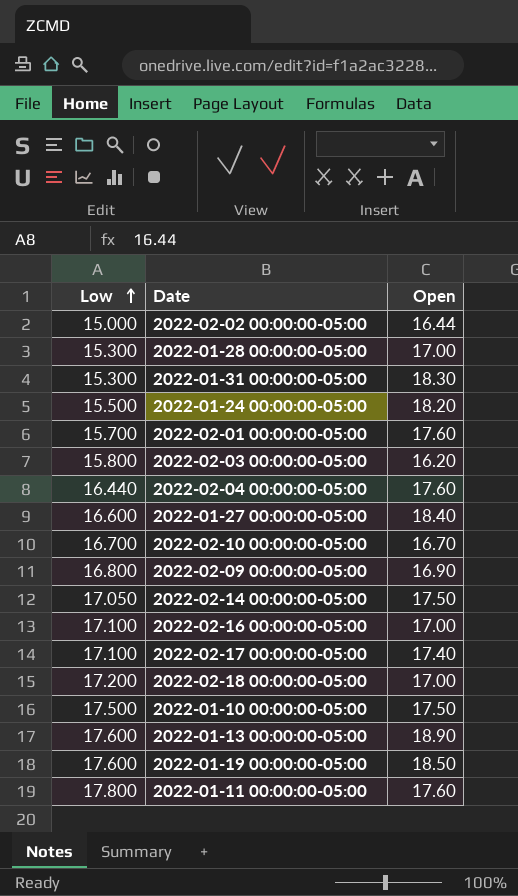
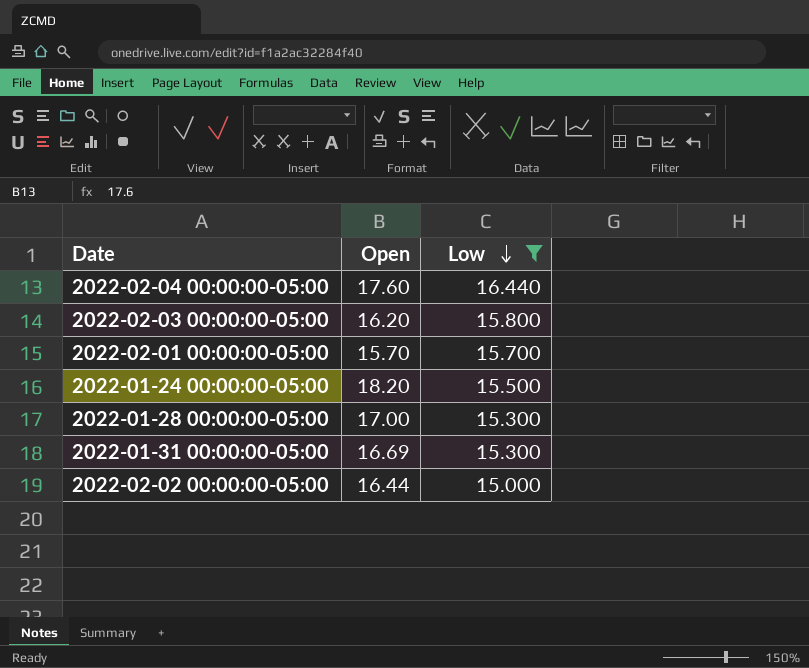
filter: none -> Low <= 16.440
row order: Low ascending -> Low descending
column Low | position: 1 -> 3
2022-02-01 00:00:00-05:00 | Open: 17.60 -> 15.70
2022-01-31 00:00:00-05:00 | Open: 18.30 -> 16.69

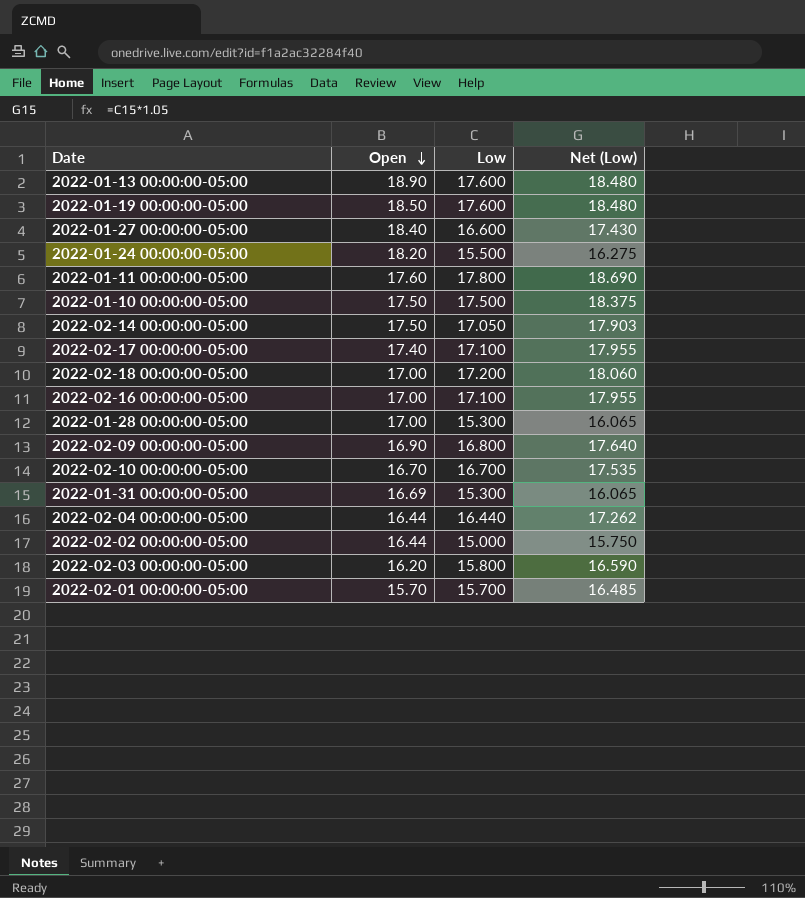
filter: Low <= 16.440 -> none
row order: Low descending -> Open descending
column Net (Low) | formula: none -> [Low] * 1.05
2022-02-04 00:00:00-05:00 | Open: 17.60 -> 16.44

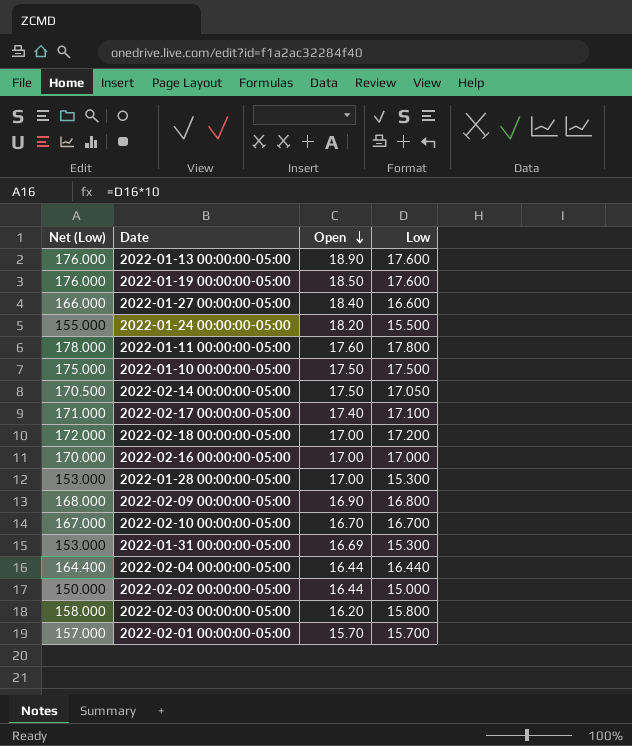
column Net (Low) | formula: [Low] * 1.05 -> [Low] * 10
column Net (Low) | position: 4 -> 1
2022-02-16 00:00:00-05:00 | Low: 17.100 -> 17.000

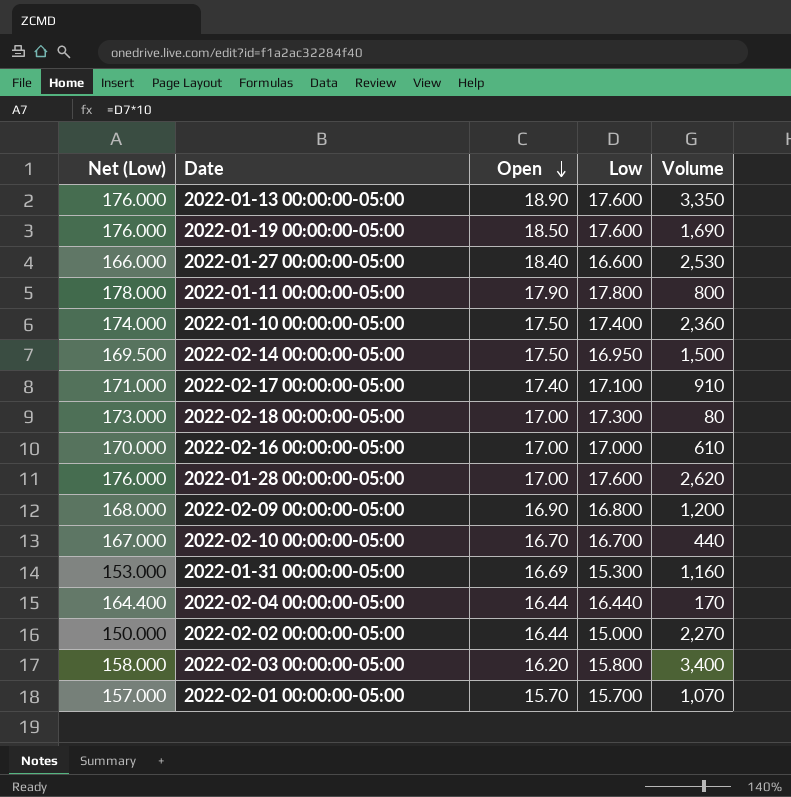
column Volume | position: none -> 5
row 2022-01-24 00:00:00-05:00: 155.000 | 18.20 | 15.500 -> none
2022-01-11 00:00:00-05:00 | Open: 17.60 -> 17.90
2022-01-10 00:00:00-05:00 | Net (Low): 175.000 -> 174.000
2022-01-10 00:00:00-05:00 | Low: 17.500 -> 17.400
2022-02-14 00:00:00-05:00 | Net (Low): 170.500 -> 169.500
2022-02-14 00:00:00-05:00 | Low: 17.050 -> 16.950
2022-02-18 00:00:00-05:00 | Net (Low): 172.000 -> 173.000
2022-02-18 00:00:00-05:00 | Low: 17.200 -> 17.300
2022-01-28 00:00:00-05:00 | Net (Low): 153.000 -> 176.000
2022-01-28 00:00:00-05:00 | Low: 15.300 -> 17.600

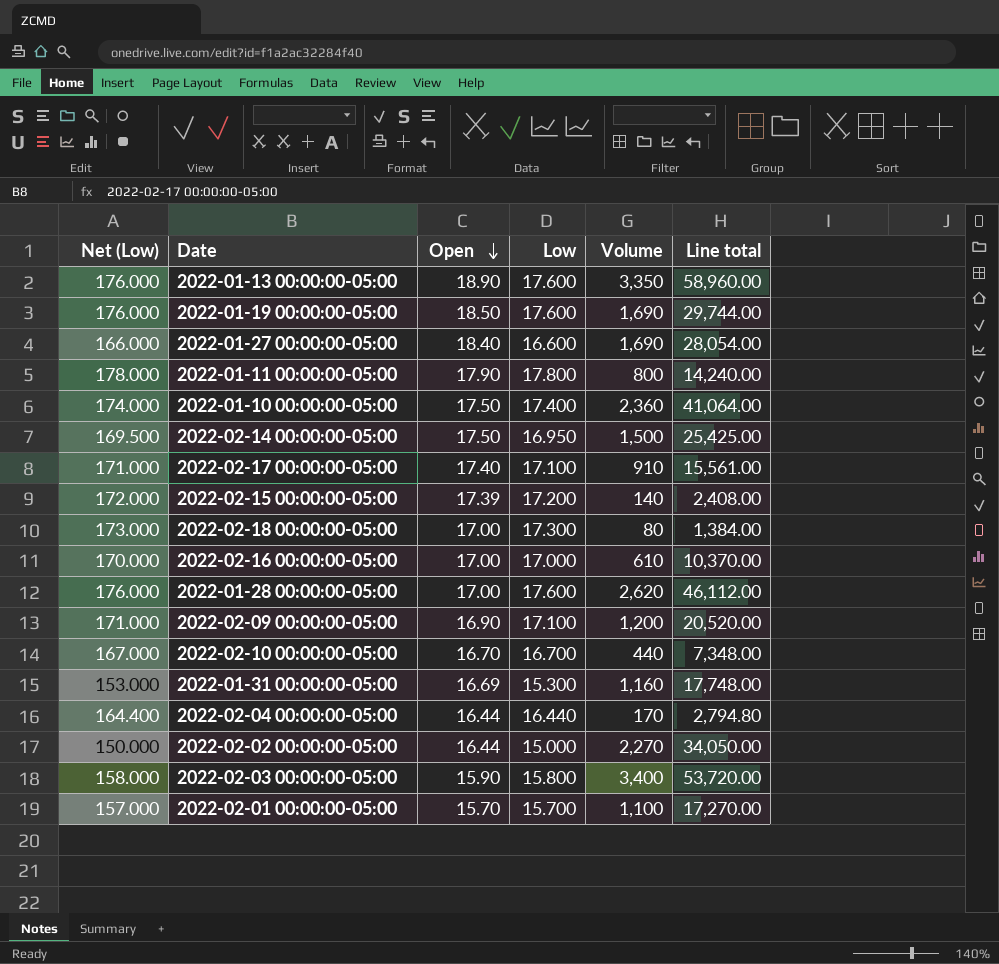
column Line total | formula: none -> [Low] * [Volume]
2022-01-27 00:00:00-05:00 | Volume: 2,530 -> 1,690
row 2022-02-15 00:00:00-05:00: none -> 172.000 | 17.39 | 17.200 | 140 | 2,408.00
2022-02-09 00:00:00-05:00 | Net (Low): 168.000 -> 171.000
2022-02-09 00:00:00-05:00 | Low: 16.800 -> 17.100
2022-02-03 00:00:00-05:00 | Open: 16.20 -> 15.90
2022-02-01 00:00:00-05:00 | Volume: 1,070 -> 1,100

